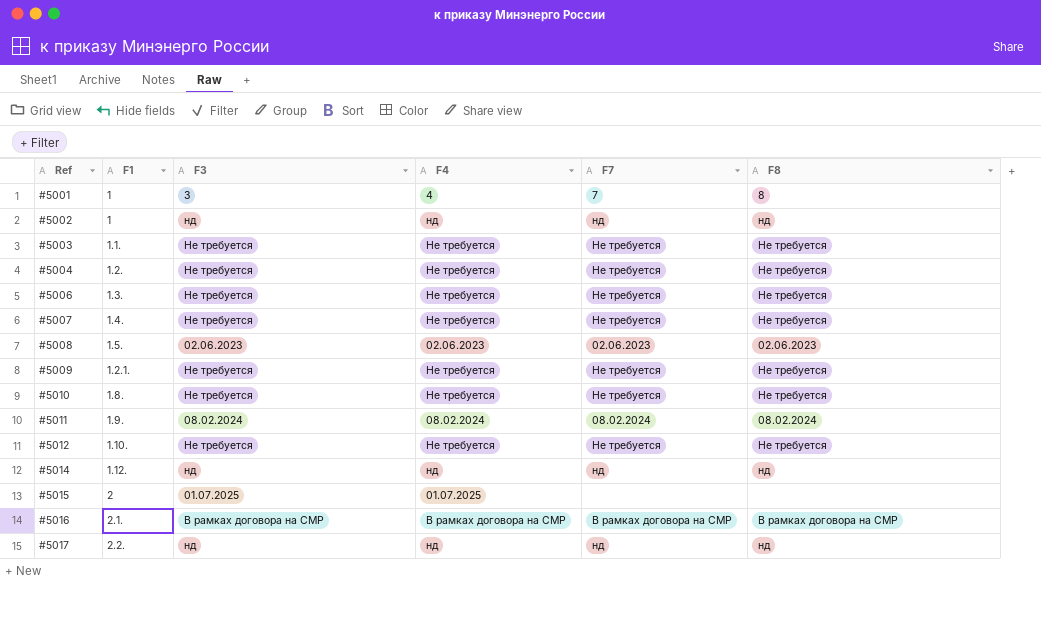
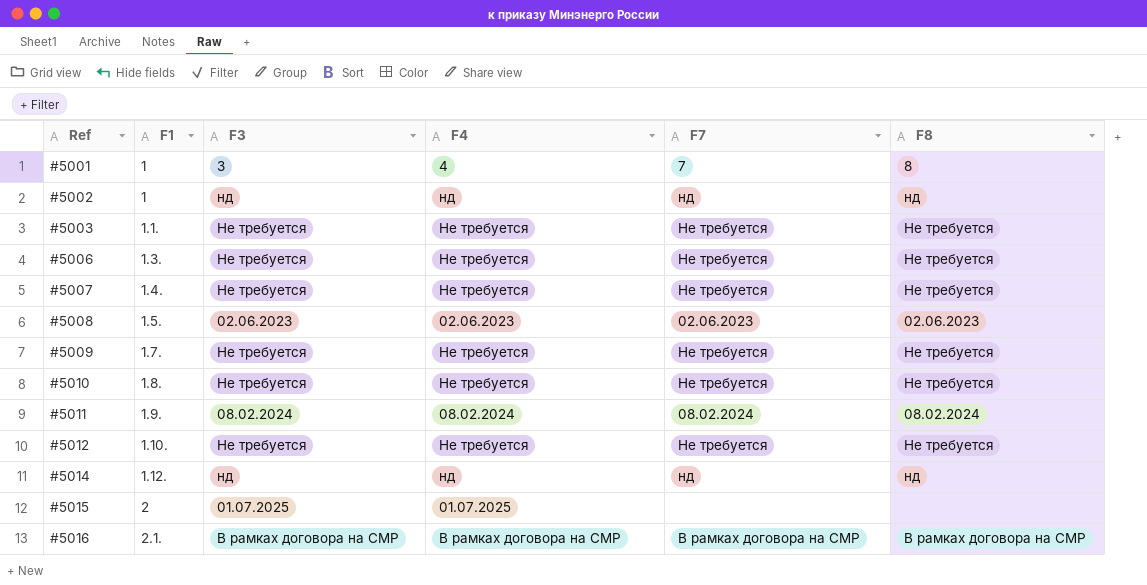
row #5004: 1.2. | Не требуется | Не требуется | Не требуется | Не требуется -> none
row #5017: 2.2. | нд | нд | нд | нд -> none
#5009 | F1: 1.2.1. -> 1.7.

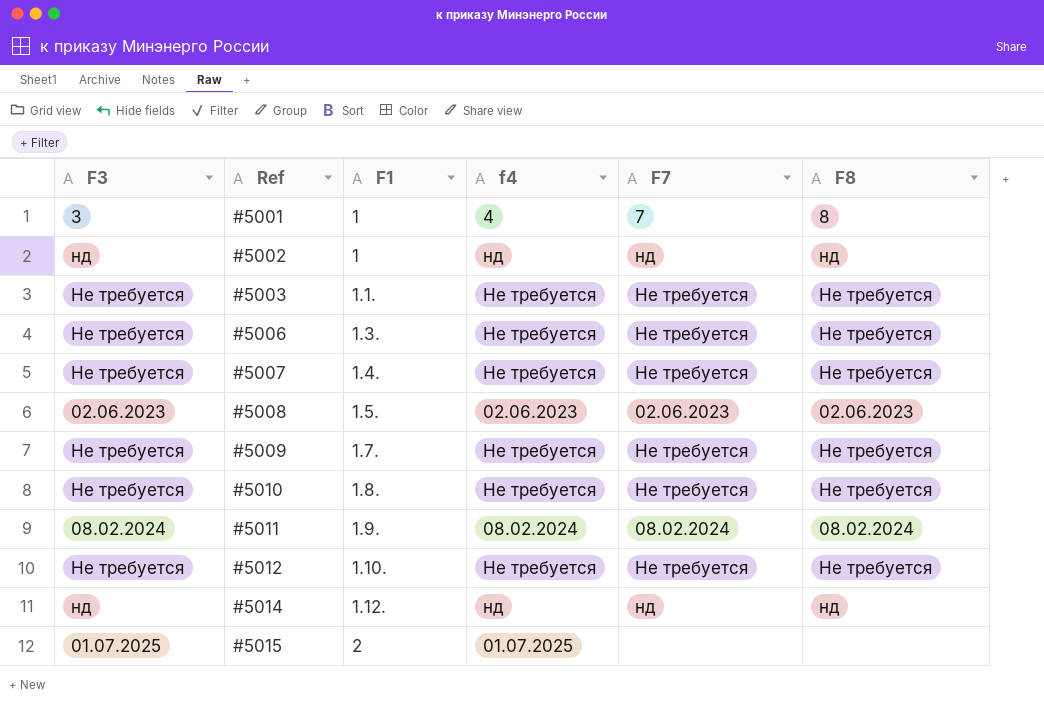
column F3 | position: 3 -> 1
column name: F4 -> f4
row #5016: 2.1. | В рамках договора на СМР | В рамках договора на СМР | В рамках договора на СМР | В рамках договора на СМР -> none

